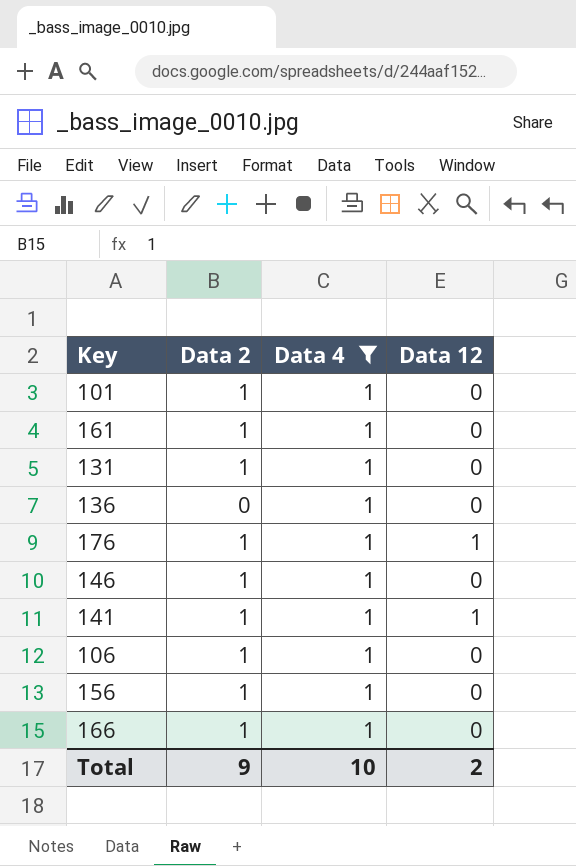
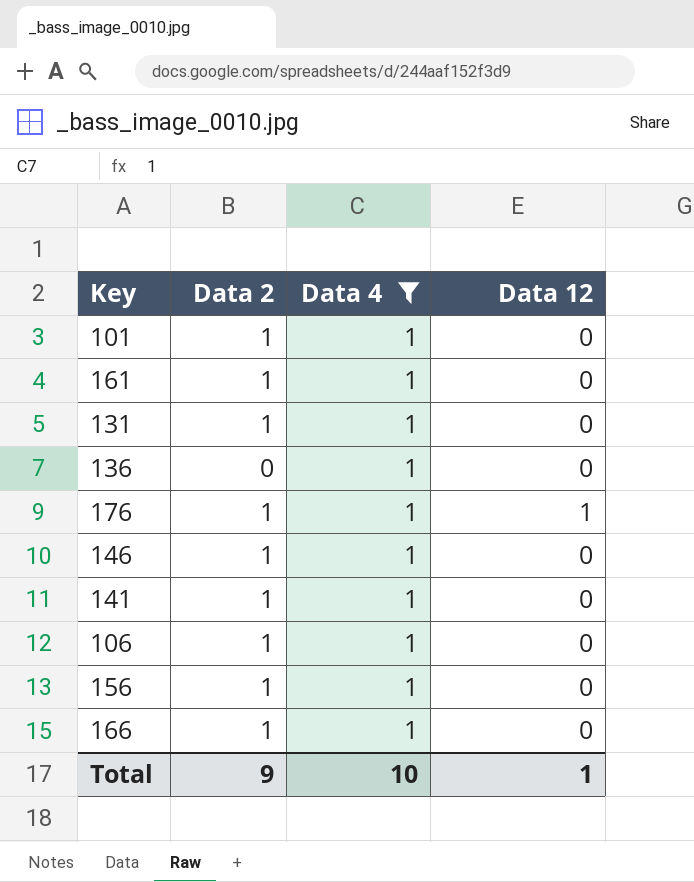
141 | Data 12: 1 -> 0
Total | Data 12: 2 -> 1

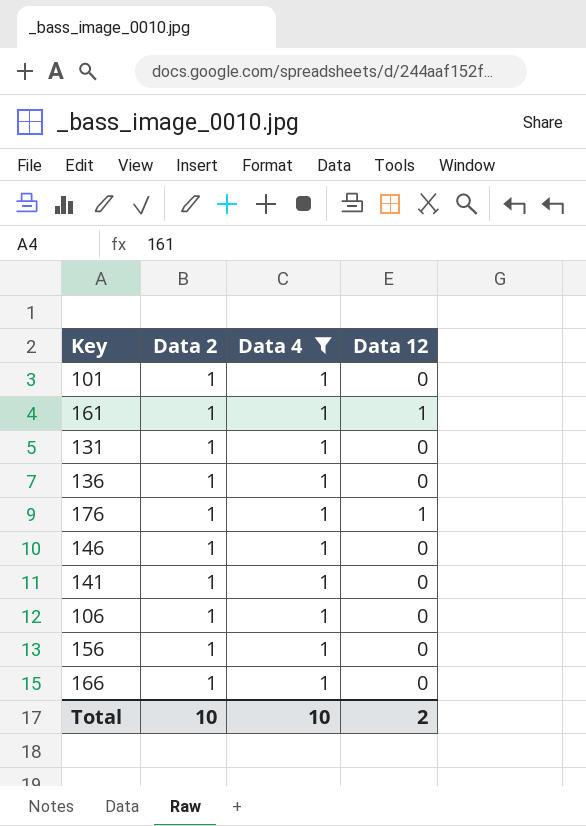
161 | Data 12: 0 -> 1
136 | Data 2: 0 -> 1
Total | Data 2: 9 -> 10
Total | Data 12: 1 -> 2

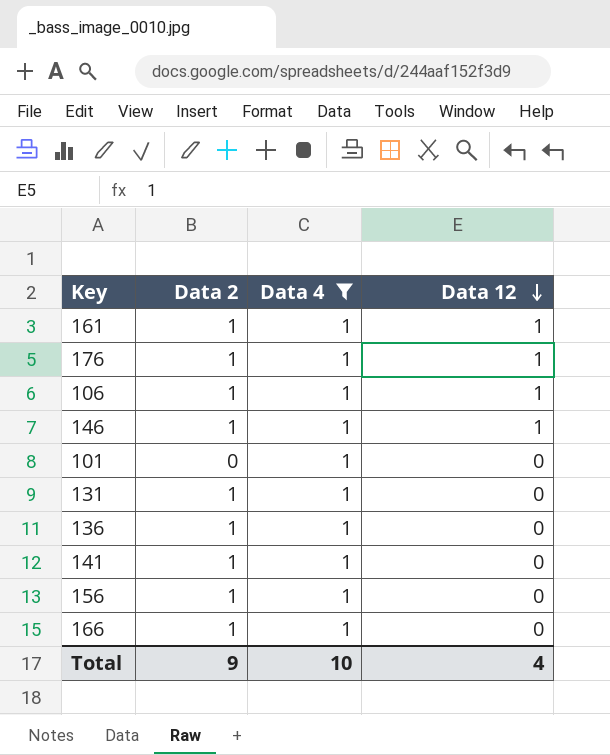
row order: none -> Data 12 descending
106 | Data 12: 0 -> 1
146 | Data 12: 0 -> 1
101 | Data 2: 1 -> 0
Total | Data 2: 10 -> 9
Total | Data 12: 2 -> 4

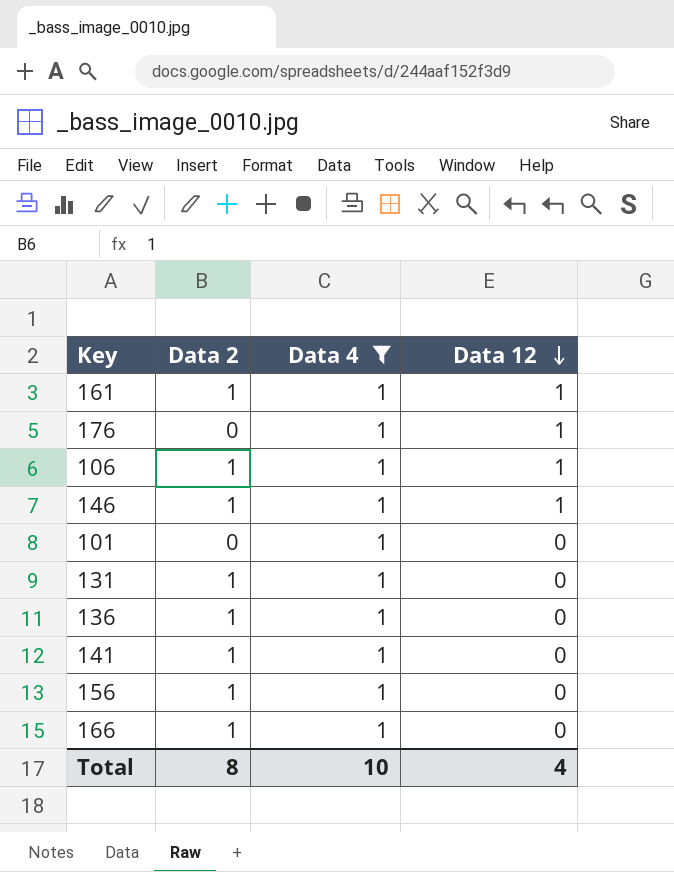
176 | Data 2: 1 -> 0
Total | Data 2: 9 -> 8

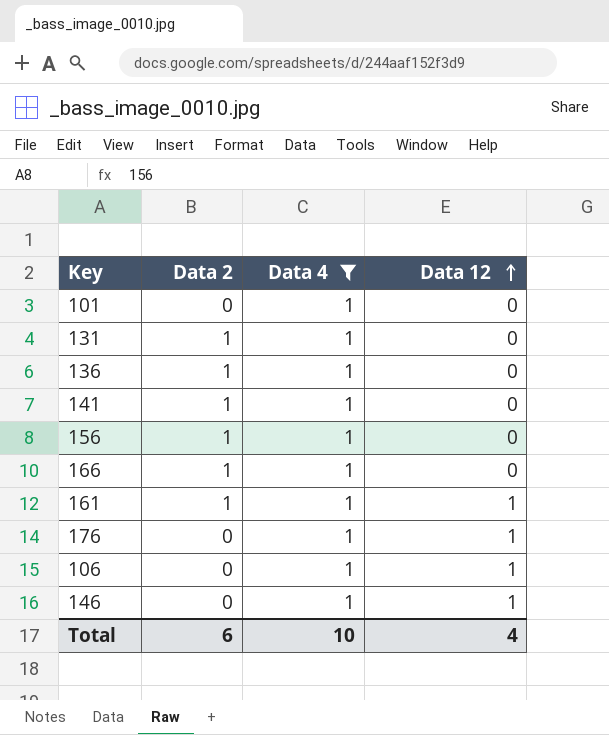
row order: Data 12 descending -> Data 12 ascending
106 | Data 2: 1 -> 0
146 | Data 2: 1 -> 0
Total | Data 2: 8 -> 6

